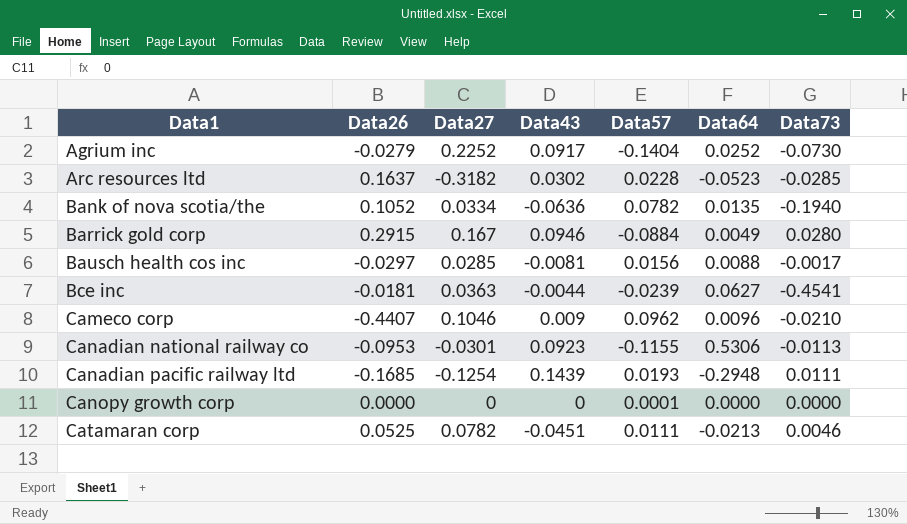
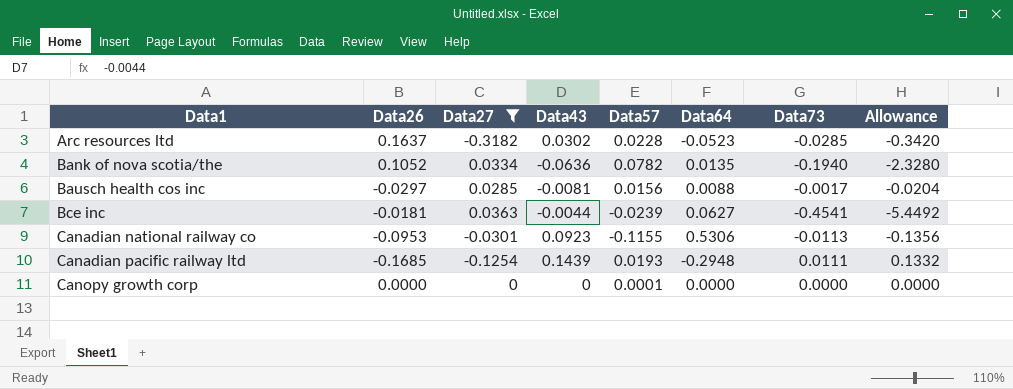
filter: none -> Data27 <= 0.0363
column Allowance | formula: none -> [Data73] * 12

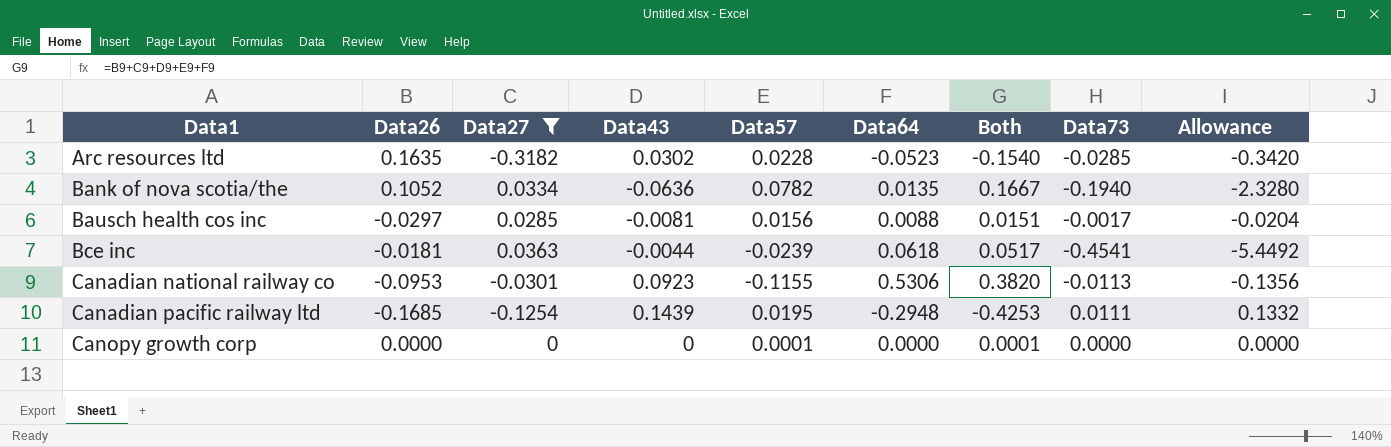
column Both | formula: none -> [Data26] + [Data27] + [Data43] + [Data57] + [Data64]
Arc resources ltd | Data26: 0.1637 -> 0.1635
Bce inc | Data64: 0.0627 -> 0.0618
Canadian pacific railway ltd | Data57: 0.0193 -> 0.0195

